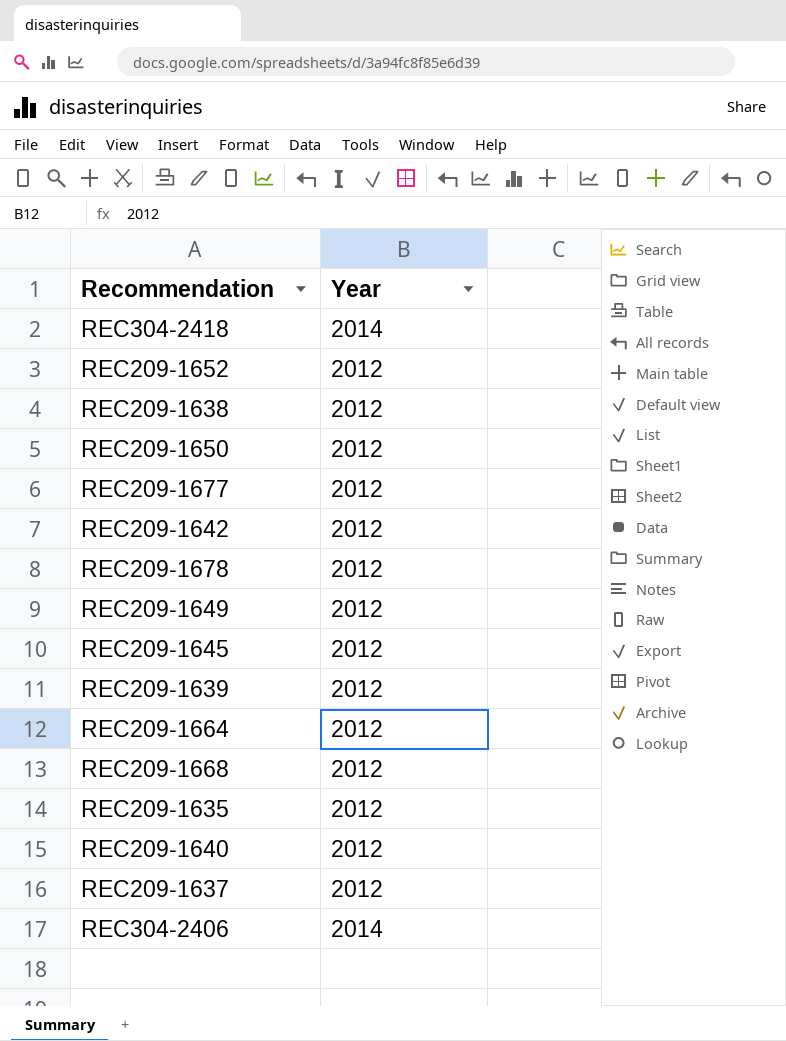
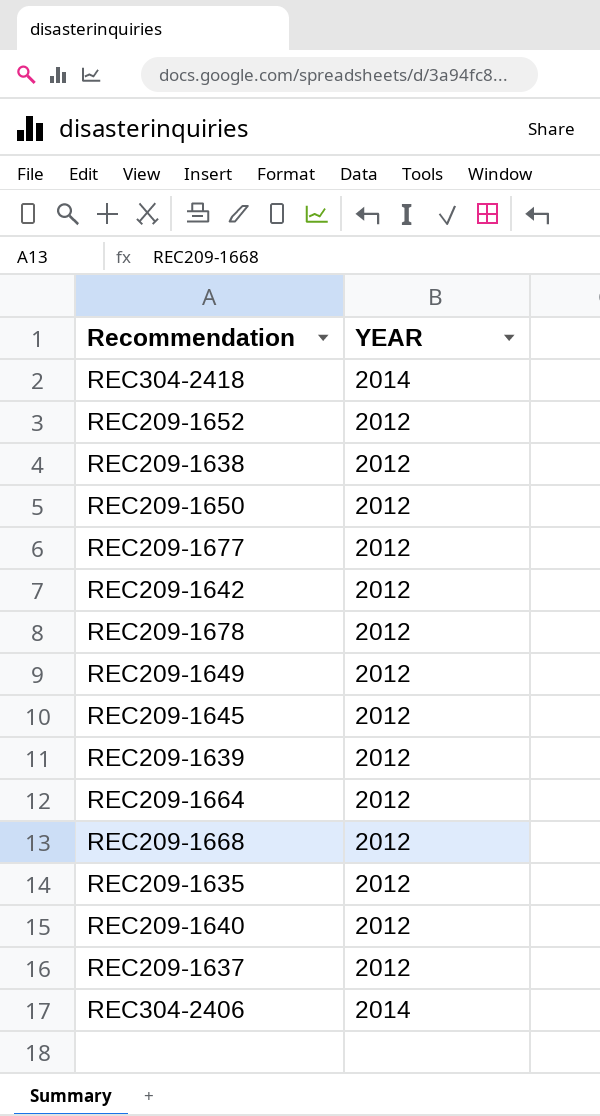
column name: Year -> YEAR

